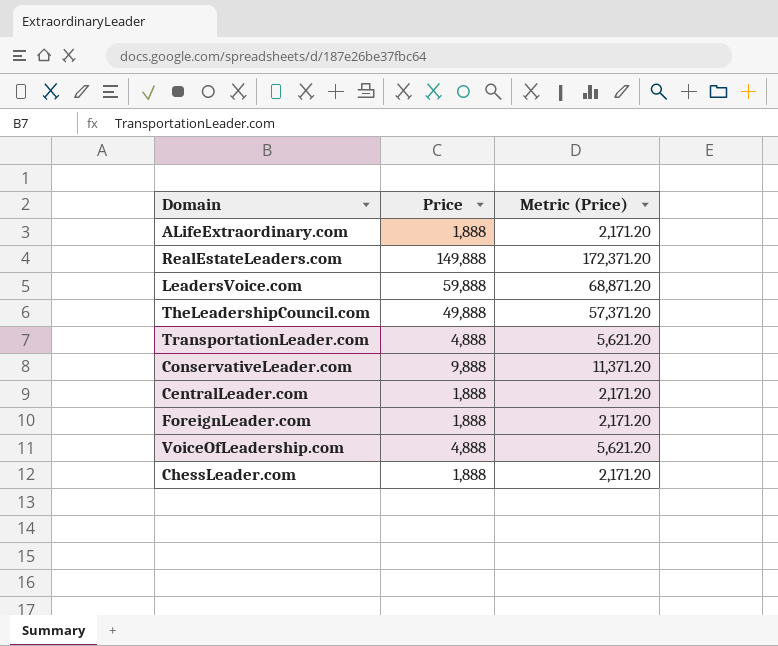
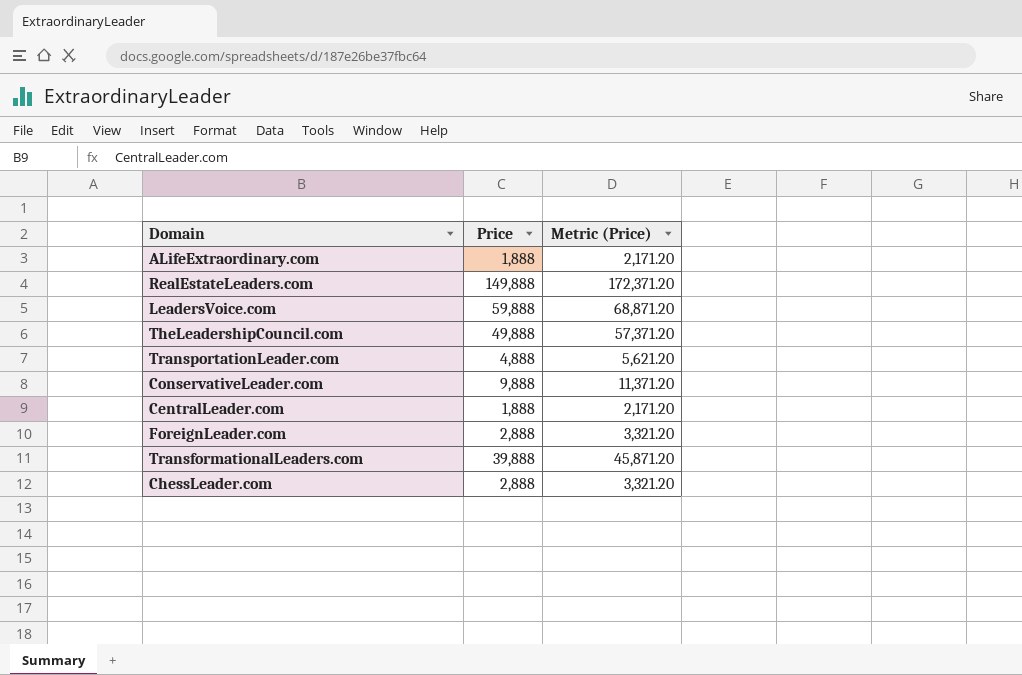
row VoiceOfLeadership.com: 4,888 | 5,621.20 -> none
ForeignLeader.com | Price: 1,888 -> 2,888
ForeignLeader.com | Metric (Price): 2,171.20 -> 3,321.20
row TransformationalLeaders.com: none -> 39,888 | 45,871.20
ChessLeader.com | Price: 1,888 -> 2,888
ChessLeader.com | Metric (Price): 2,171.20 -> 3,321.20

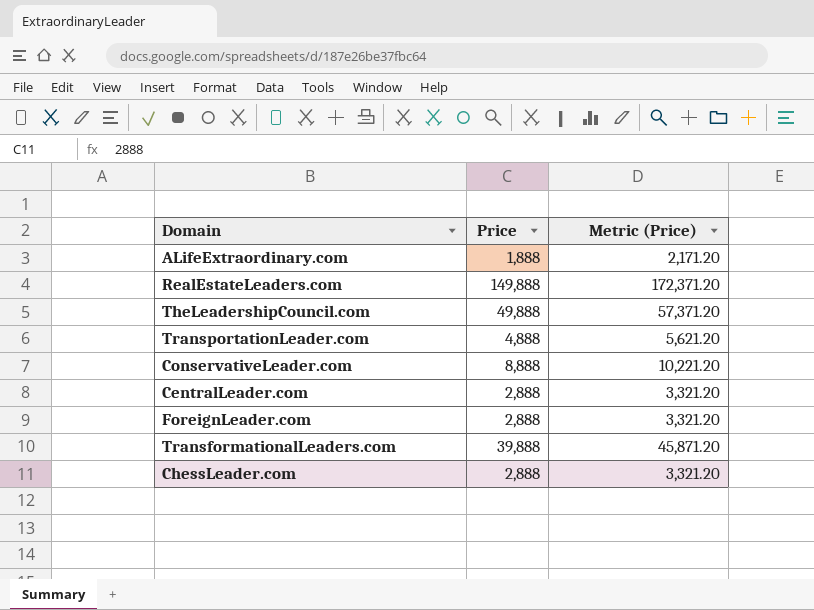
row LeadersVoice.com: 59,888 | 68,871.20 -> none
ConservativeLeader.com | Price: 9,888 -> 8,888
ConservativeLeader.com | Metric (Price): 11,371.20 -> 10,221.20
CentralLeader.com | Price: 1,888 -> 2,888
CentralLeader.com | Metric (Price): 2,171.20 -> 3,321.20

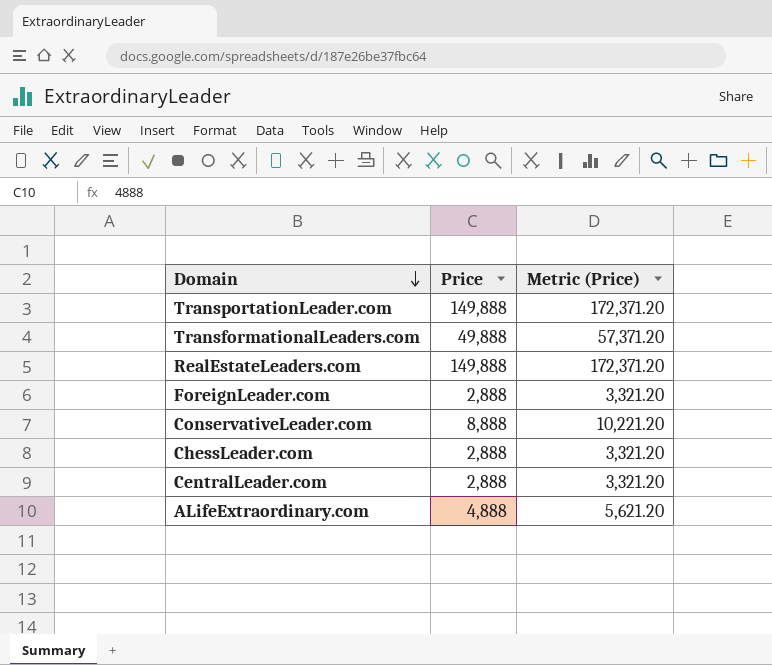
row order: none -> Domain descending
row TheLeadershipCouncil.com: 49,888 | 57,371.20 -> none
TransportationLeader.com | Price: 4,888 -> 149,888
TransportationLeader.com | Metric (Price): 5,621.20 -> 172,371.20
TransformationalLeaders.com | Price: 39,888 -> 49,888
TransformationalLeaders.com | Metric (Price): 45,871.20 -> 57,371.20
ALifeExtraordinary.com | Price: 1,888 -> 4,888
ALifeExtraordinary.com | Metric (Price): 2,171.20 -> 5,621.20

